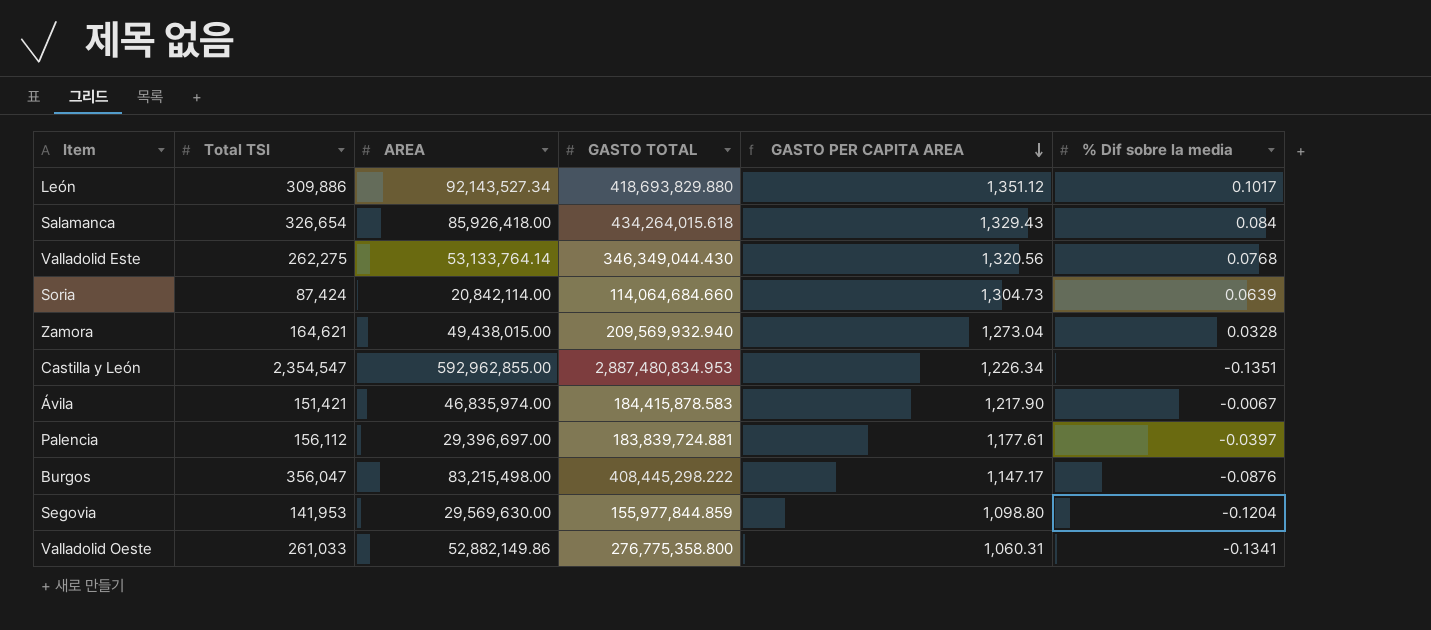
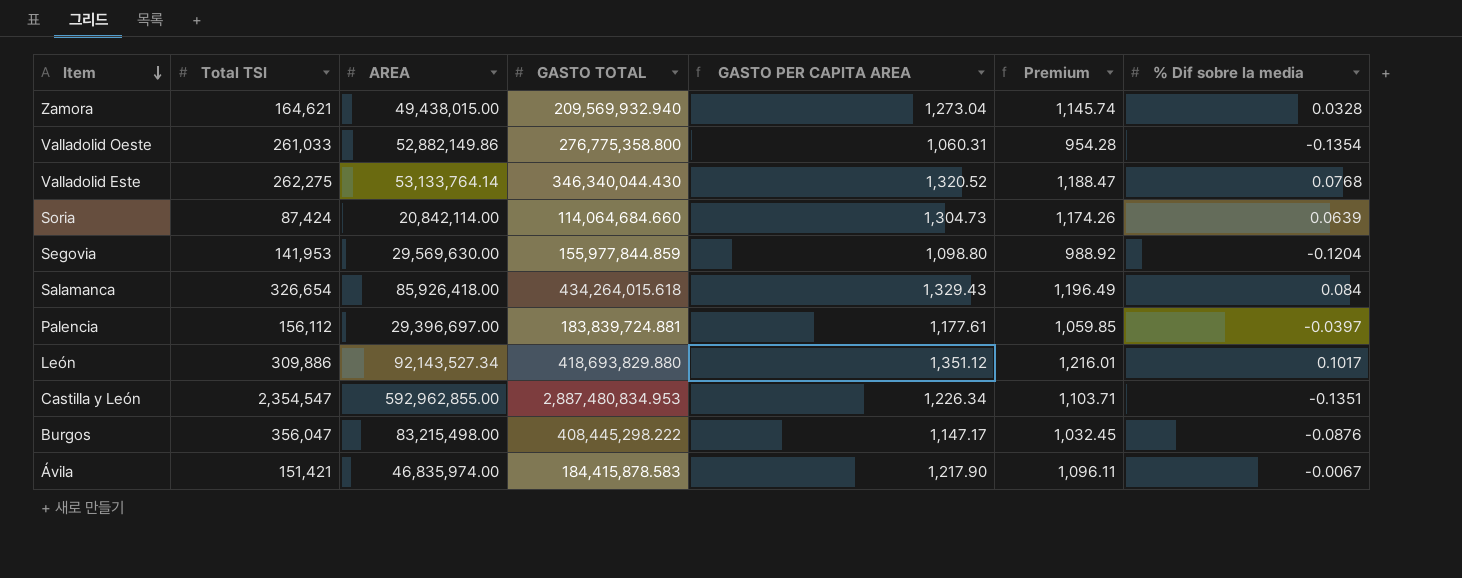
row order: GASTO PER CAPITA AREA descending -> Item descending
column Premium | formula: none -> [GASTO PER CAPITA AREA] * 0.9
Valladolid Oeste | % Dif sobre la media: -0.1341 -> -0.1354
Valladolid Este | GASTO TOTAL: 346,349,044.430 -> 346,340,044.430
Valladolid Este | GASTO PER CAPITA AREA: 1,320.56 -> 1,320.52

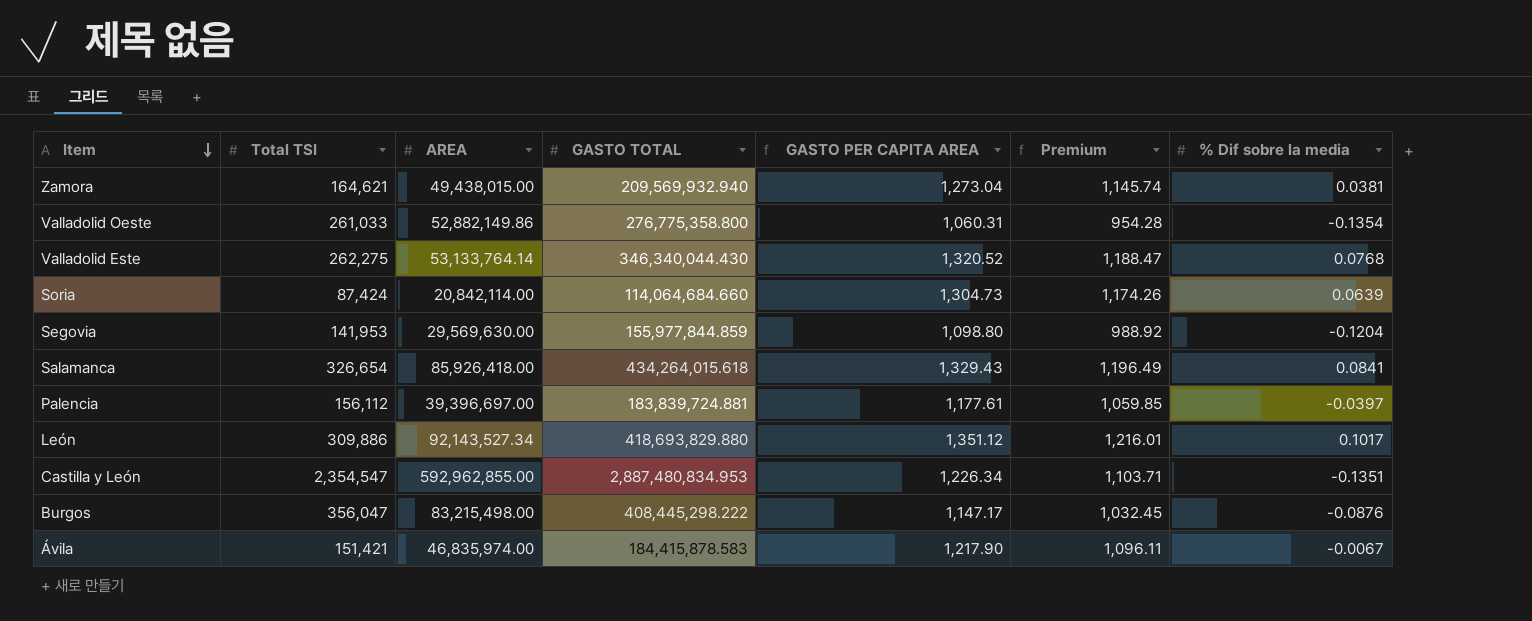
Zamora | % Dif sobre la media: 0.0328 -> 0.0381
Salamanca | % Dif sobre la media: 0.084 -> 0.0841
Palencia | AREA: 29,396,697.00 -> 39,396,697.00

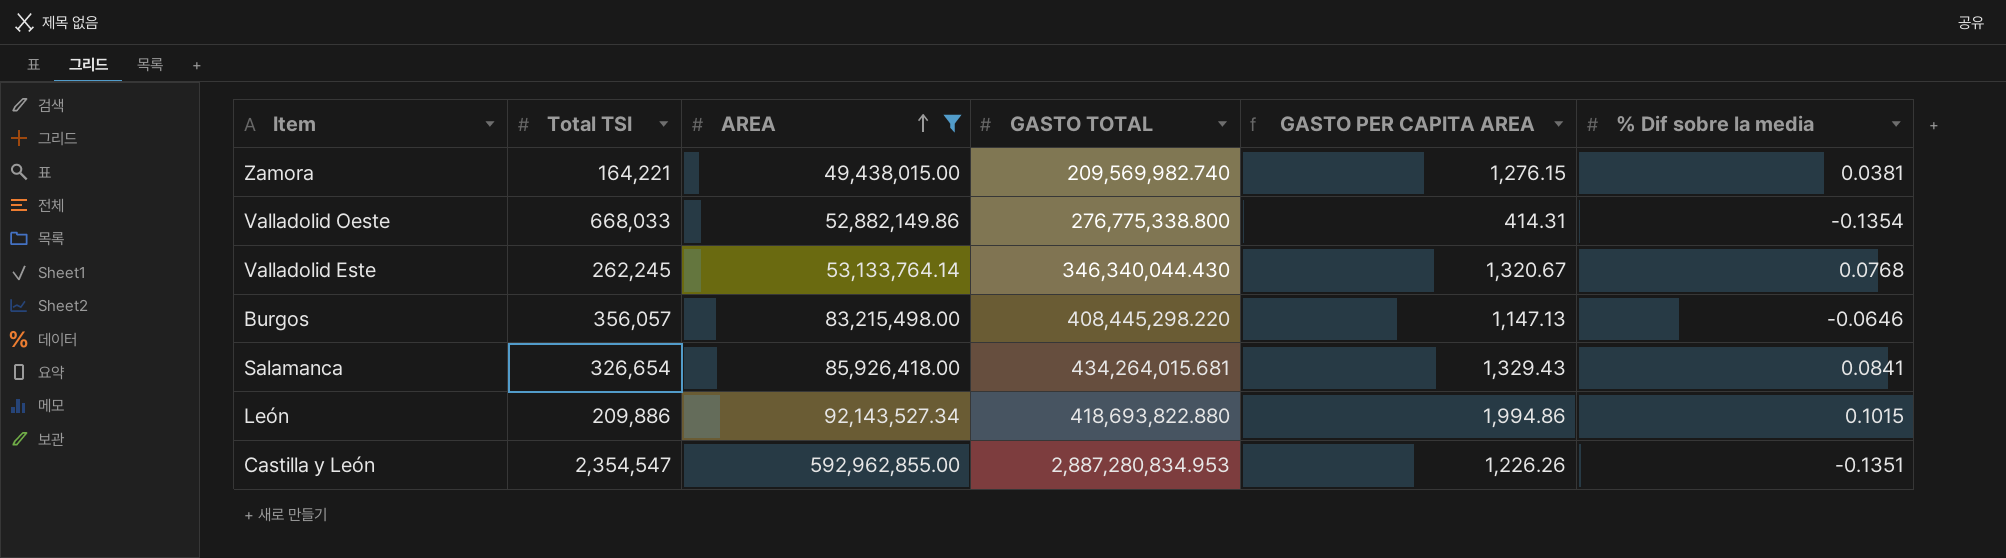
filter: none -> AREA >= 49,438,015.00
row order: Item descending -> AREA ascending
column Premium | formula: [GASTO PER CAPITA AREA] * 0.9 -> none
Zamora | Total TSI: 164,621 -> 164,221
Zamora | GASTO TOTAL: 209,569,932.940 -> 209,569,982.740
Zamora | GASTO PER CAPITA AREA: 1,273.04 -> 1,276.15
Valladolid Oeste | Total TSI: 261,033 -> 668,033
Valladolid Oeste | GASTO TOTAL: 276,775,358.800 -> 276,775,338.800
Valladolid Oeste | GASTO PER CAPITA AREA: 1,060.31 -> 414.31
Valladolid Este | Total TSI: 262,275 -> 262,245
Valladolid Este | GASTO PER CAPITA AREA: 1,320.52 -> 1,320.67
Burgos | Total TSI: 356,047 -> 356,057
Burgos | GASTO TOTAL: 408,445,298.222 -> 408,445,298.220
Burgos | GASTO PER CAPITA AREA: 1,147.17 -> 1,147.13
Burgos | % Dif sobre la media: -0.0876 -> -0.0646
Salamanca | GASTO TOTAL: 434,264,015.618 -> 434,264,015.681
León | Total TSI: 309,886 -> 209,886
León | GASTO TOTAL: 418,693,829.880 -> 418,693,822.880
León | GASTO PER CAPITA AREA: 1,351.12 -> 1,994.86
León | % Dif sobre la media: 0.1017 -> 0.1015
Castilla y León | GASTO TOTAL: 2,887,480,834.953 -> 2,887,280,834.953
Castilla y León | GASTO PER CAPITA AREA: 1,226.34 -> 1,226.26

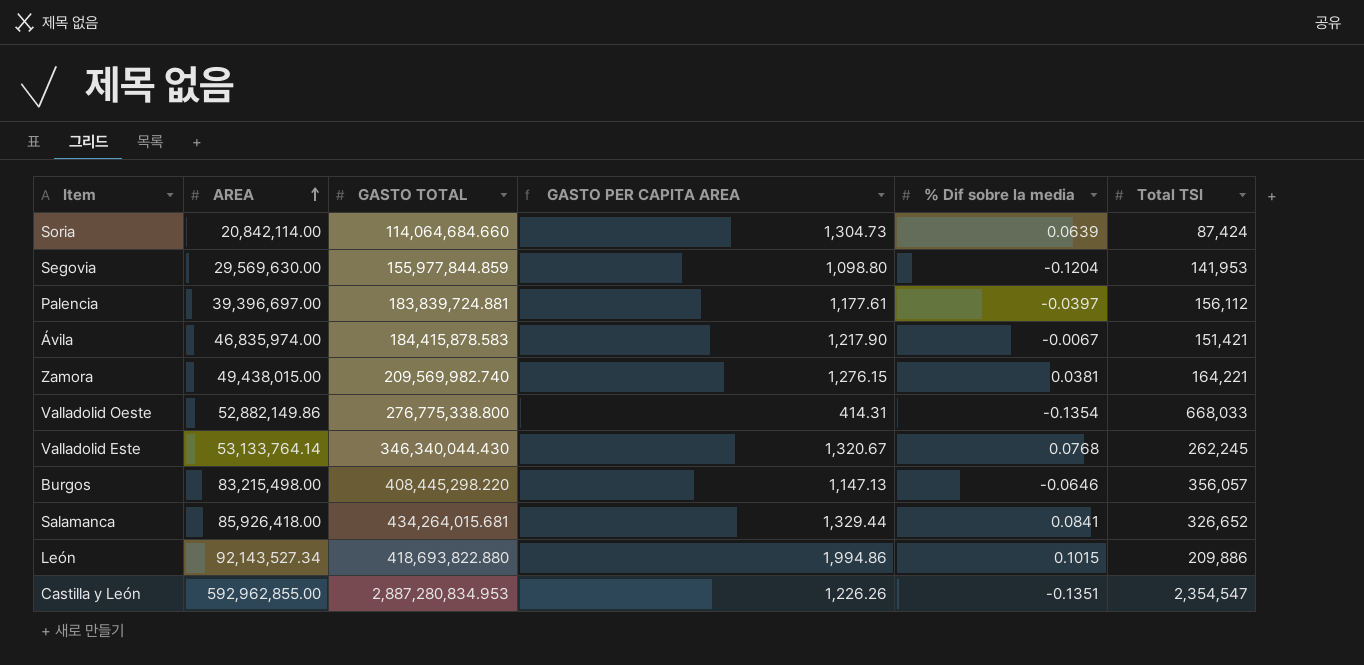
filter: AREA >= 49,438,015.00 -> none
column Total TSI | position: 2 -> 6
Salamanca | GASTO PER CAPITA AREA: 1,329.43 -> 1,329.44
Salamanca | Total TSI: 326,654 -> 326,652

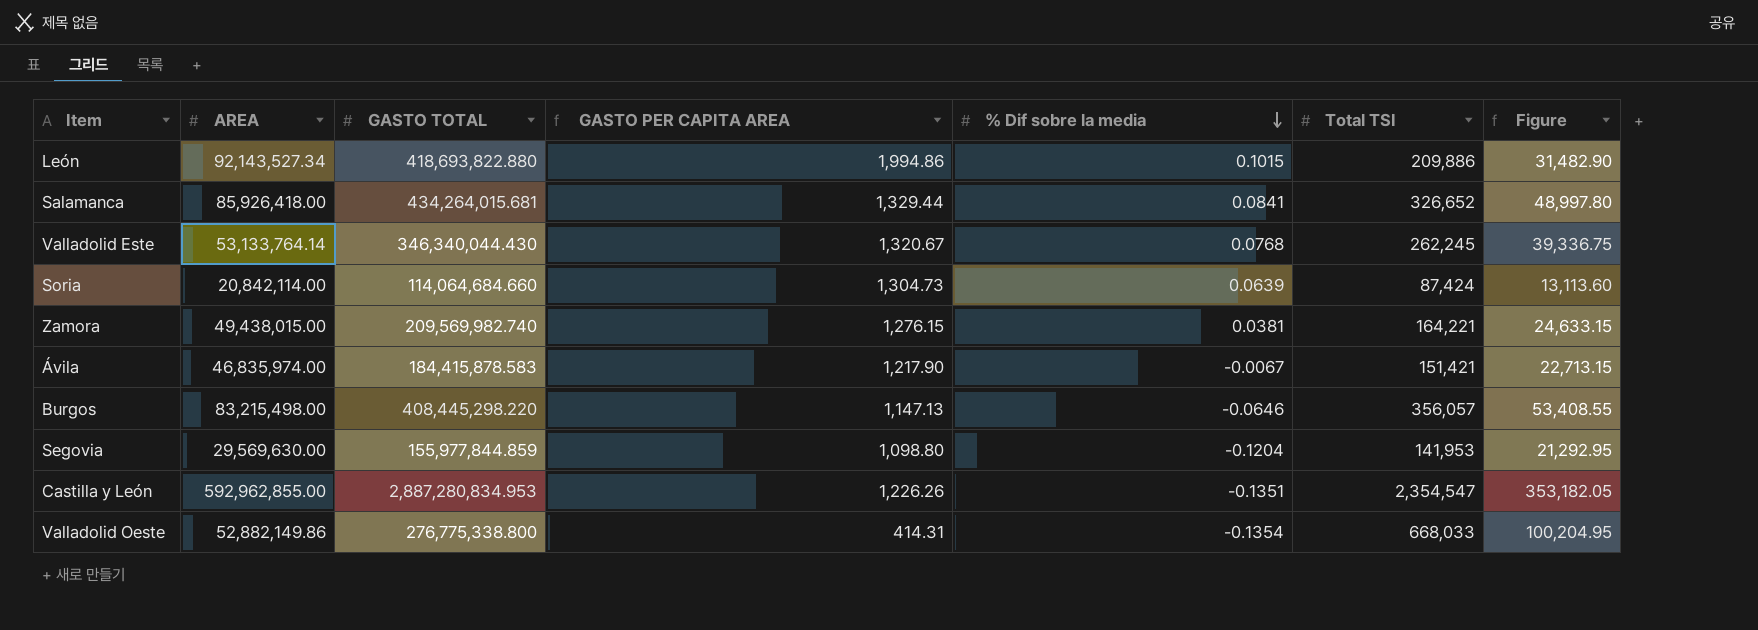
row order: AREA ascending -> % Dif sobre la media descending
column Figure | formula: none -> [Total TSI] * 0.15
row Palencia: 39,396,697.00 | 183,839,724.881 | 1,177.61 | -0.0397 | 156,112 -> none

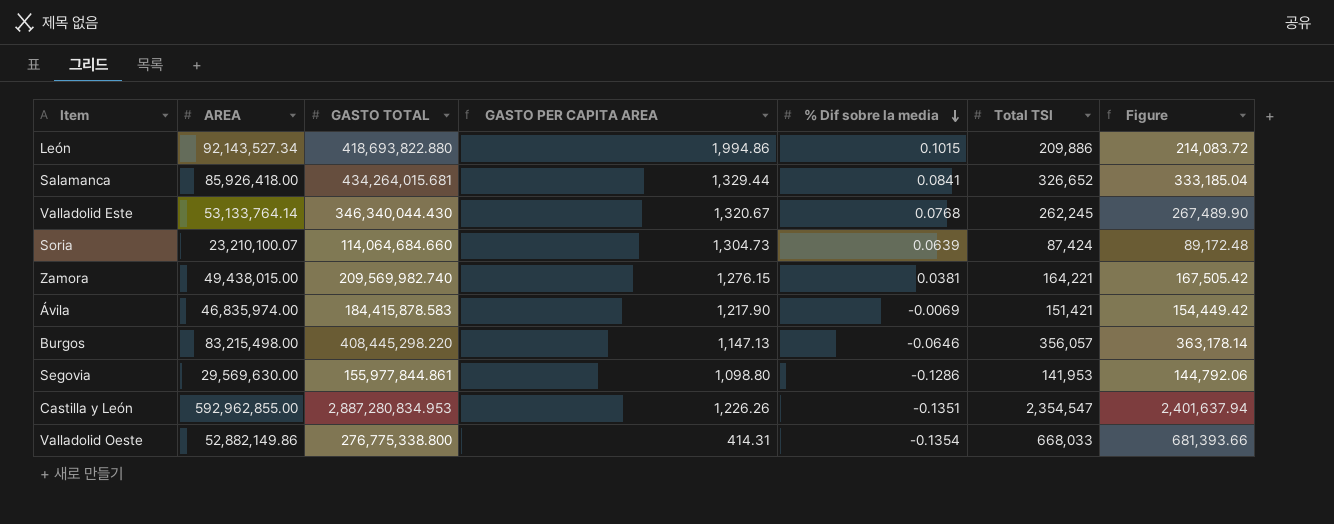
column Figure | formula: [Total TSI] * 0.15 -> [Total TSI] * 1.02
Soria | AREA: 20,842,114.00 -> 23,210,100.07
Ávila | % Dif sobre la media: -0.0067 -> -0.0069
Segovia | GASTO TOTAL: 155,977,844.859 -> 155,977,844.861
Segovia | % Dif sobre la media: -0.1204 -> -0.1286

